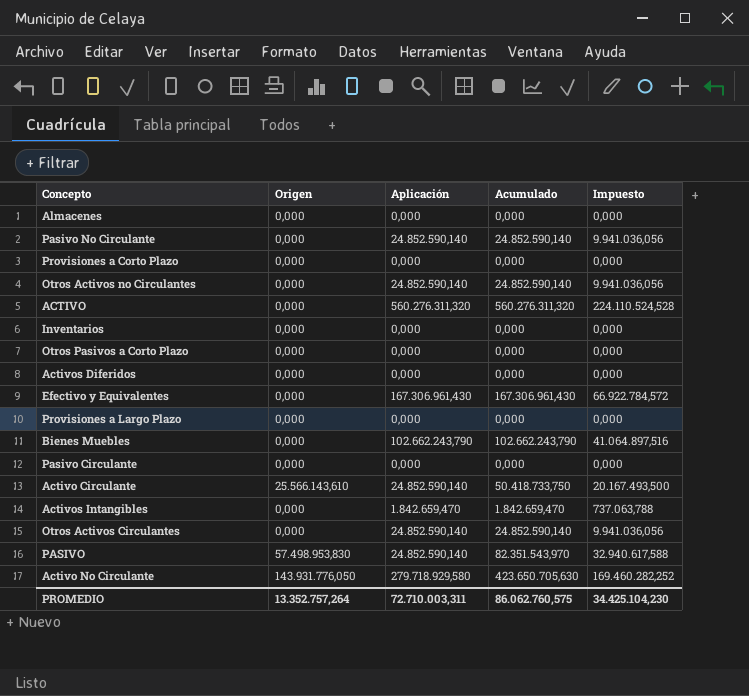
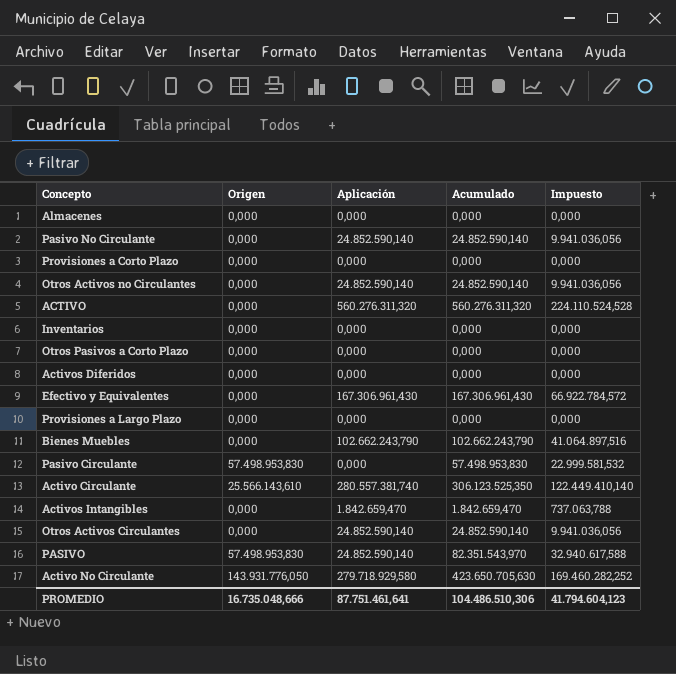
Pasivo Circulante | Origen: 0,000 -> 57.498.953,830
Pasivo Circulante | Acumulado: 0,000 -> 57.498.953,830
Pasivo Circulante | Impuesto: 0,000 -> 22.999.581,532
Activo Circulante | Aplicación: 24.852.590,140 -> 280.557.381,740
Activo Circulante | Acumulado: 50.418.733,750 -> 306.123.525,350
Activo Circulante | Impuesto: 20.167.493,500 -> 122.449.410,140
PROMEDIO | Origen: 13.352.757,264 -> 16.735.048,666
PROMEDIO | Aplicación: 72.710.003,311 -> 87.751.461,641
PROMEDIO | Acumulado: 86.062.760,575 -> 104.486.510,306
PROMEDIO | Impuesto: 34.425.104,230 -> 41.794.604,123

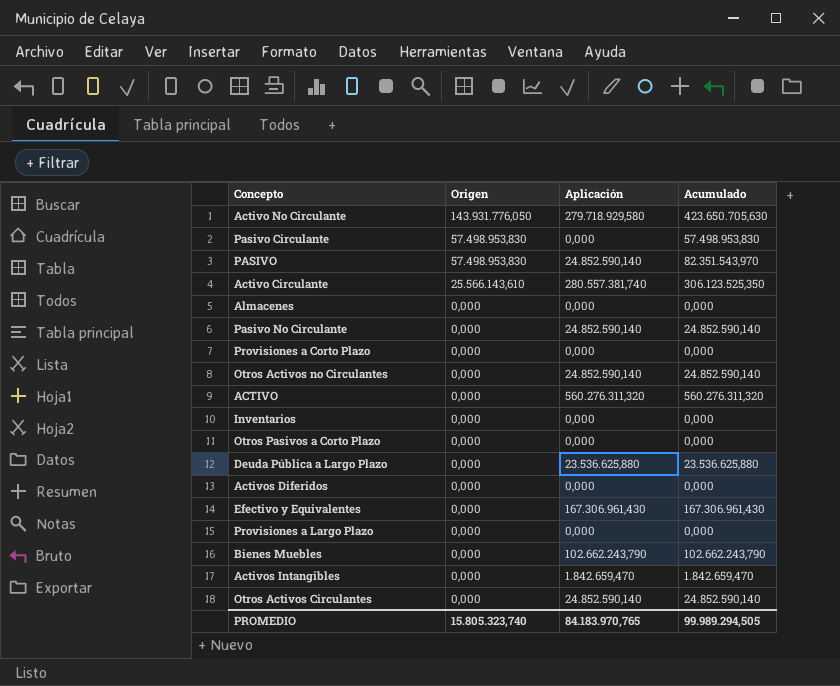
row order: none -> Origen descending
column Impuesto | formula: [Acumulado] * 0,4 -> none
row Deuda Pública a Largo Plazo: none -> 0,000 | 23.536.625,880 | 23.536.625,880
PROMEDIO | Origen: 16.735.048,666 -> 15.805.323,740
PROMEDIO | Aplicación: 87.751.461,641 -> 84.183.970,765
PROMEDIO | Acumulado: 104.486.510,306 -> 99.989.294,505

